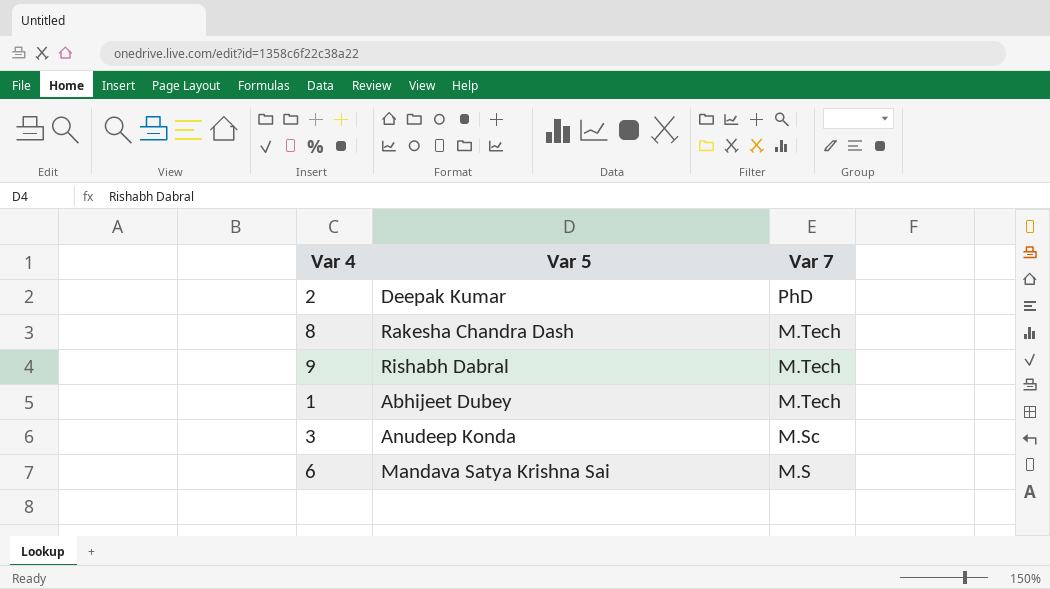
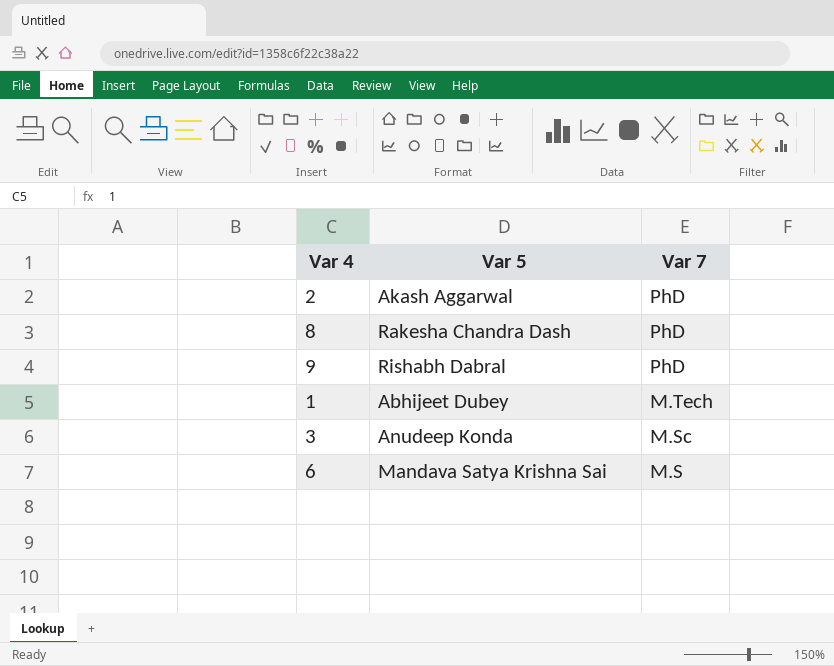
2 | Var 5: Deepak Kumar -> Akash Aggarwal
8 | Var 7: M.Tech -> PhD
9 | Var 7: M.Tech -> PhD

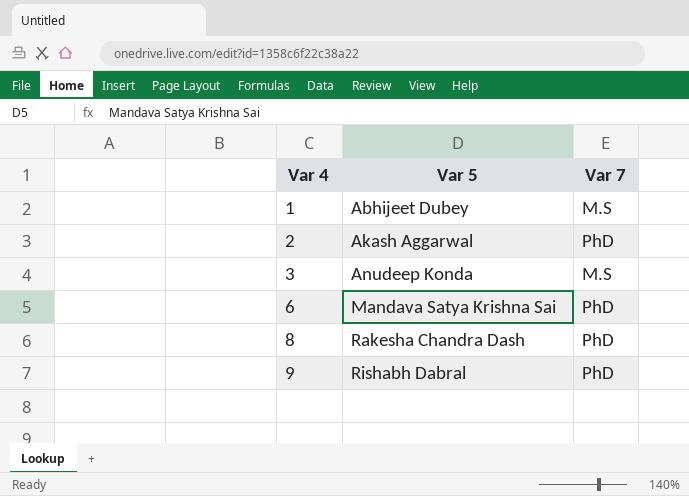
row order: Var 7 descending -> Var 4 ascending
1 | Var 7: M.Tech -> M.S
3 | Var 7: M.Sc -> M.S
6 | Var 7: M.S -> PhD

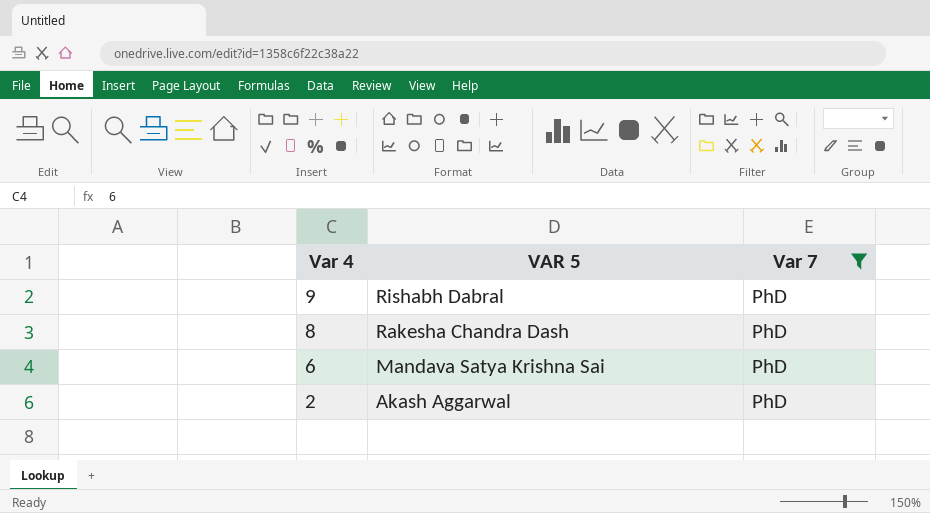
filter: none -> Var 7 = PhD
row order: Var 4 ascending -> Var 4 descending
column name: Var 5 -> VAR 5

